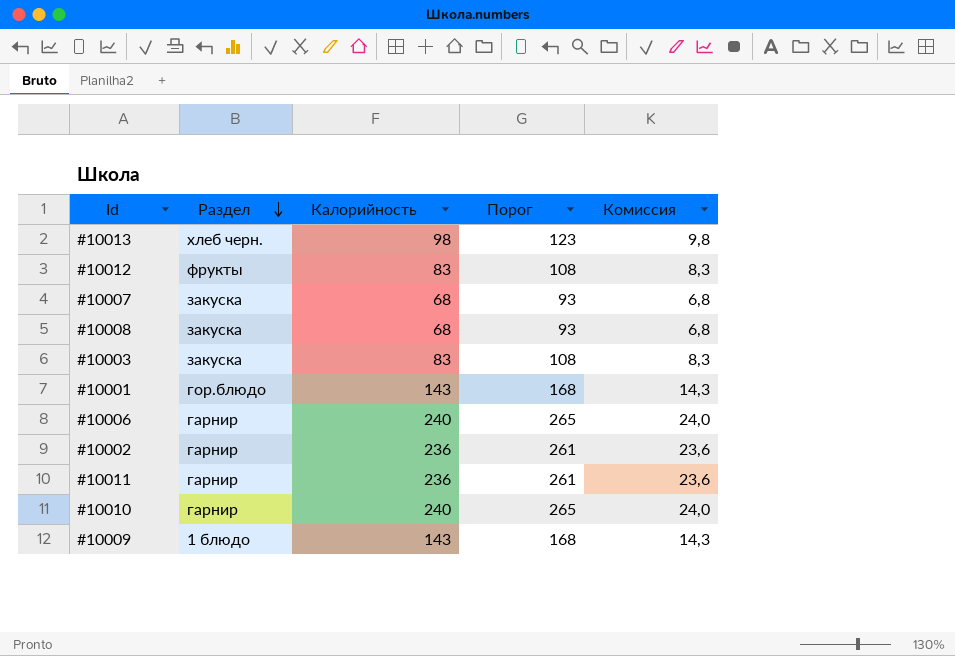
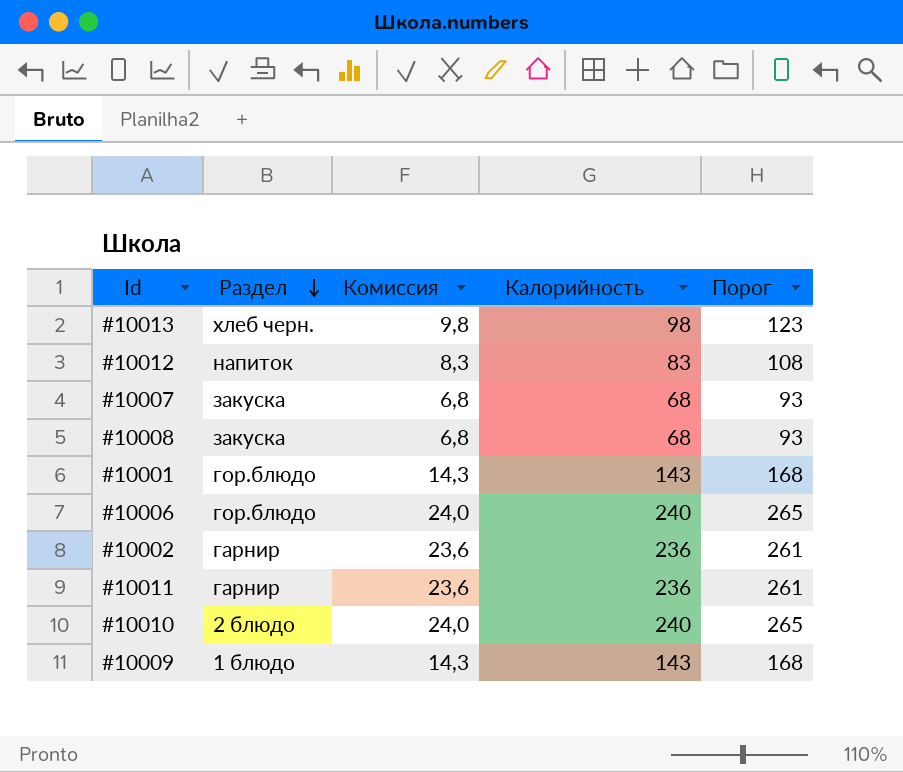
column Комиссия | position: 5 -> 3
row #10003: закуска | 83 | 108 | 8,3 -> none
#10012 | Раздел: фрукты -> напиток
#10006 | Раздел: гарнир -> гор.блюдо
#10010 | Раздел: гарнир -> 2 блюдо

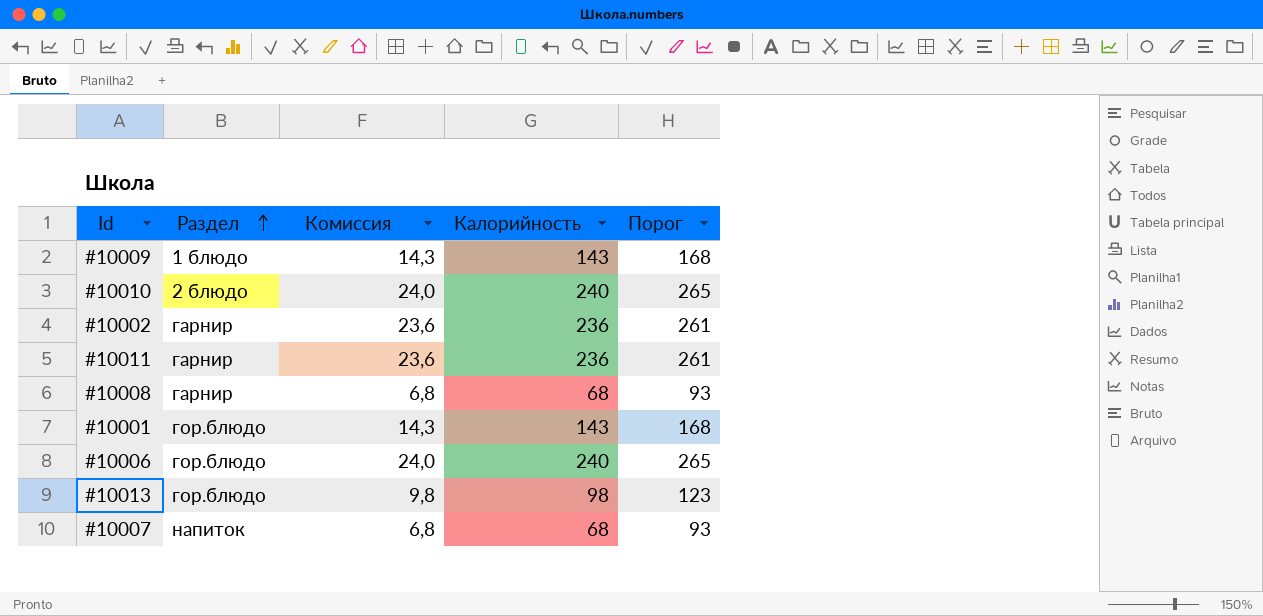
row order: Раздел descending -> Раздел ascending
row #10012: напиток | 8,3 | 83 | 108 -> none
#10008 | Раздел: закуска -> гарнир
#10013 | Раздел: хлеб черн. -> гор.блюдо
#10007 | Раздел: закуска -> напиток

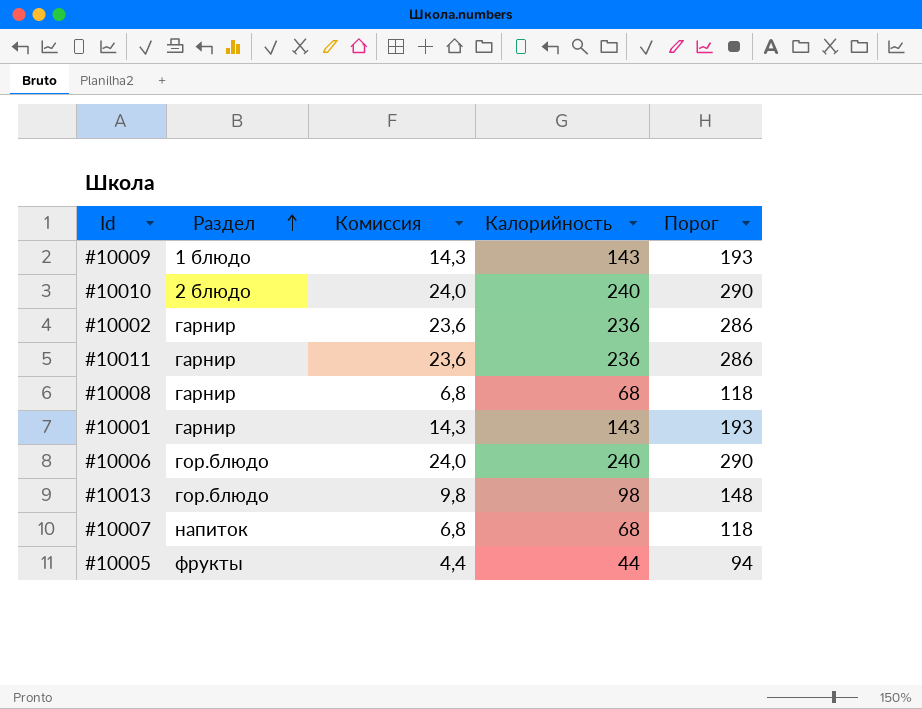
column Порог | formula: [Калорийность] + 25 -> [Калорийность] + 50
#10001 | Раздел: гор.блюдо -> гарнир
row #10005: none -> фрукты | 4,4 | 44 | 94

